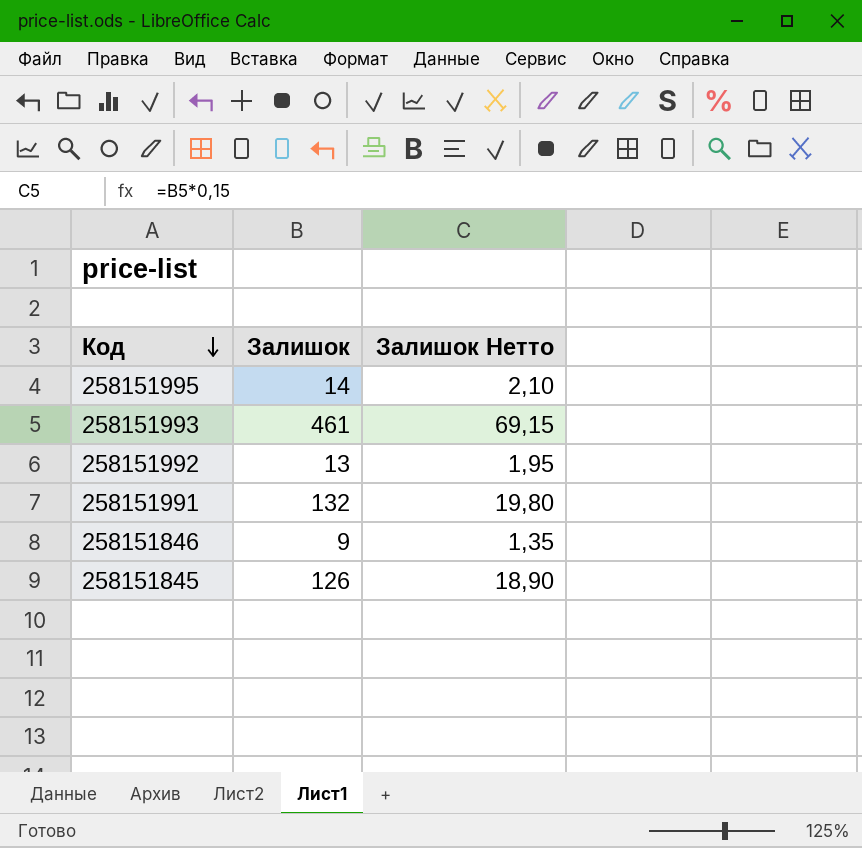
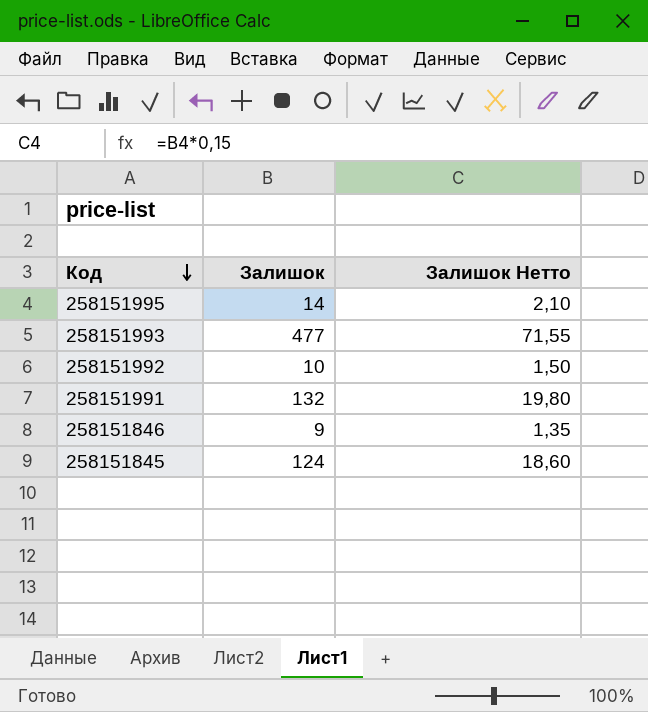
258151993 | Залишок: 461 -> 477
258151993 | Залишок Нетто: 69,15 -> 71,55
258151992 | Залишок: 13 -> 10
258151992 | Залишок Нетто: 1,95 -> 1,50
258151845 | Залишок: 126 -> 124
258151845 | Залишок Нетто: 18,90 -> 18,60

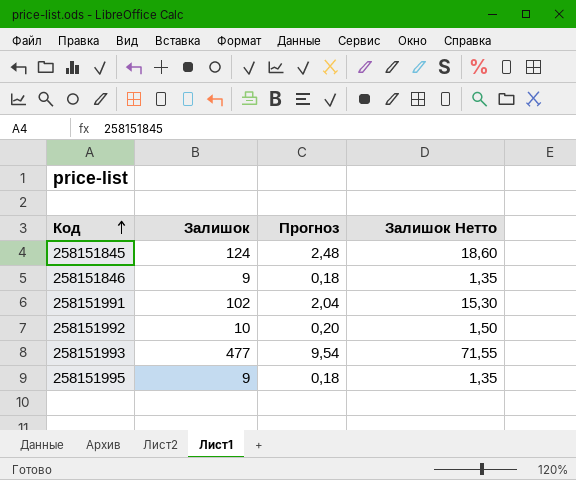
row order: Код descending -> Код ascending
column Прогноз | formula: none -> [Залишок] * 0,02
258151991 | Залишок: 132 -> 102
258151991 | Залишок Нетто: 19,80 -> 15,30
258151995 | Залишок: 14 -> 9
258151995 | Залишок Нетто: 2,10 -> 1,35

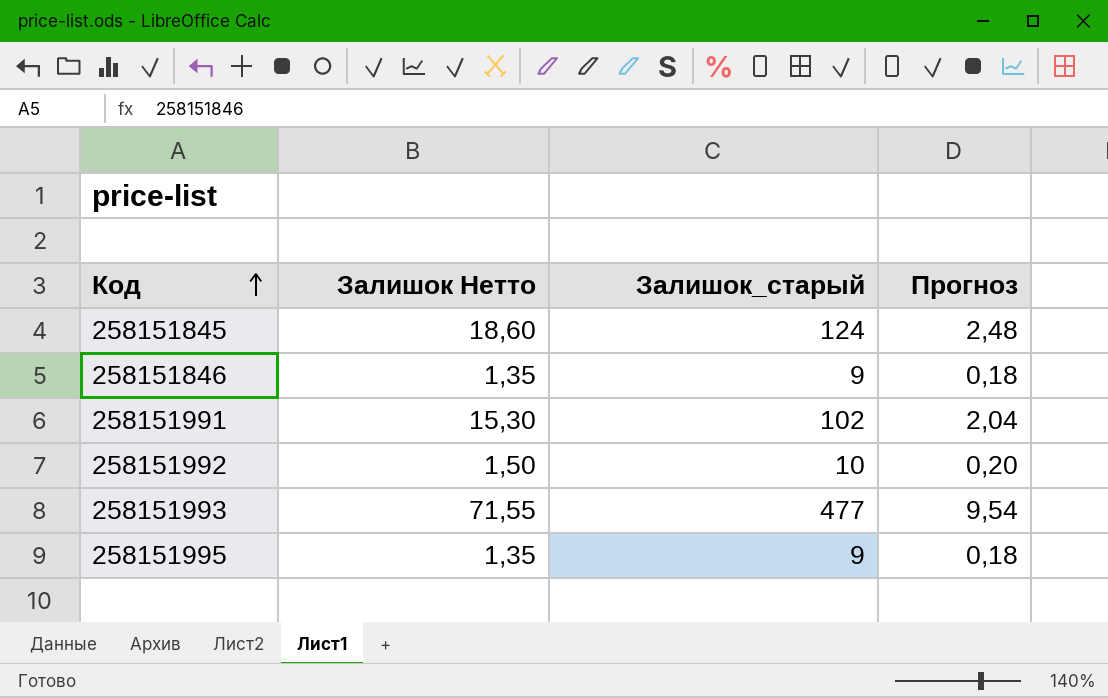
column Залишок Нетто | position: 4 -> 2
column name: Залишок -> Залишок_старый

